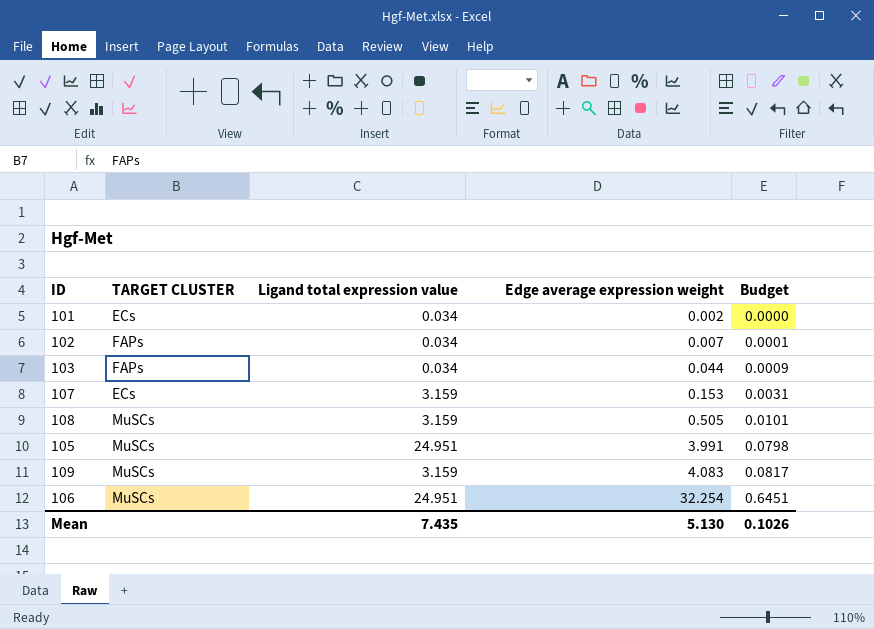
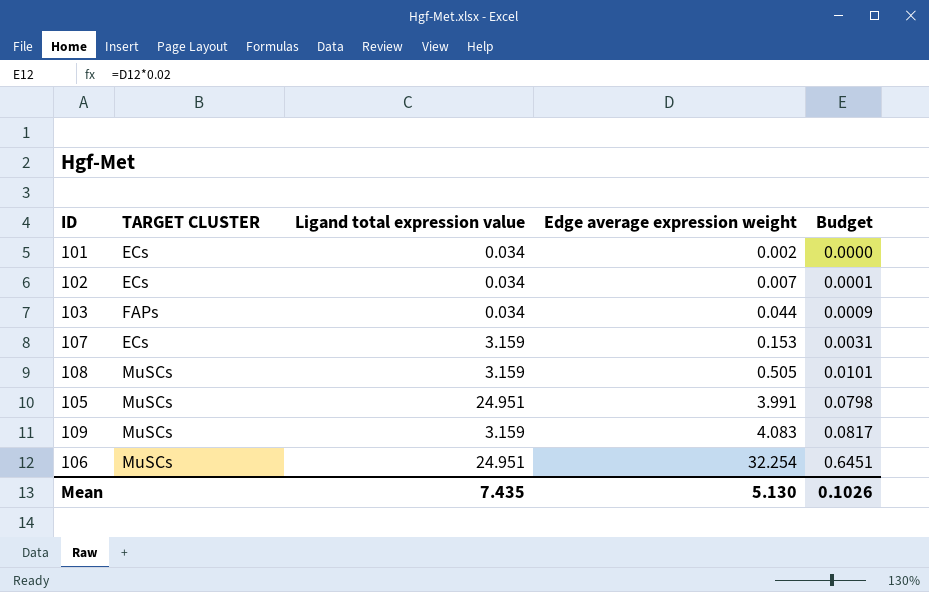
102 | TARGET CLUSTER: FAPs -> ECs

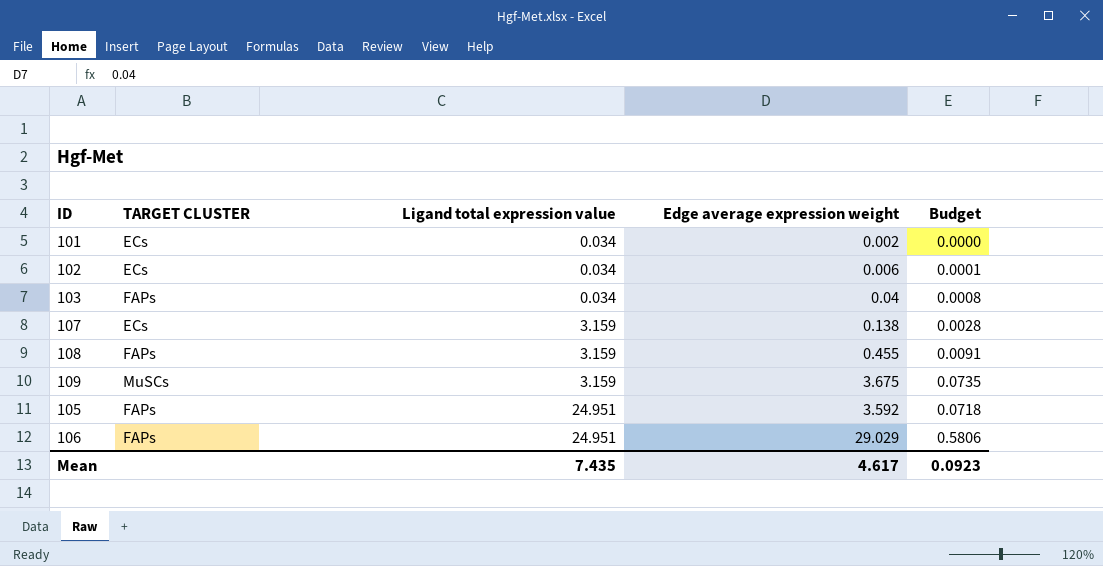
row order: Edge average expression weight ascending -> Ligand total expression value ascending
102 | Edge average expression weight: 0.007 -> 0.006
103 | Edge average expression weight: 0.044 -> 0.04
103 | Budget: 0.0009 -> 0.0008
107 | Edge average expression weight: 0.153 -> 0.138
107 | Budget: 0.0031 -> 0.0028
108 | TARGET CLUSTER: MuSCs -> FAPs
108 | Edge average expression weight: 0.505 -> 0.455
108 | Budget: 0.0101 -> 0.0091
109 | Edge average expression weight: 4.083 -> 3.675
109 | Budget: 0.0817 -> 0.0735
105 | TARGET CLUSTER: MuSCs -> FAPs
105 | Edge average expression weight: 3.991 -> 3.592
105 | Budget: 0.0798 -> 0.0718
106 | TARGET CLUSTER: MuSCs -> FAPs
106 | Edge average expression weight: 32.254 -> 29.029
106 | Budget: 0.6451 -> 0.5806
Mean | Edge average expression weight: 5.130 -> 4.617
Mean | Budget: 0.1026 -> 0.0923

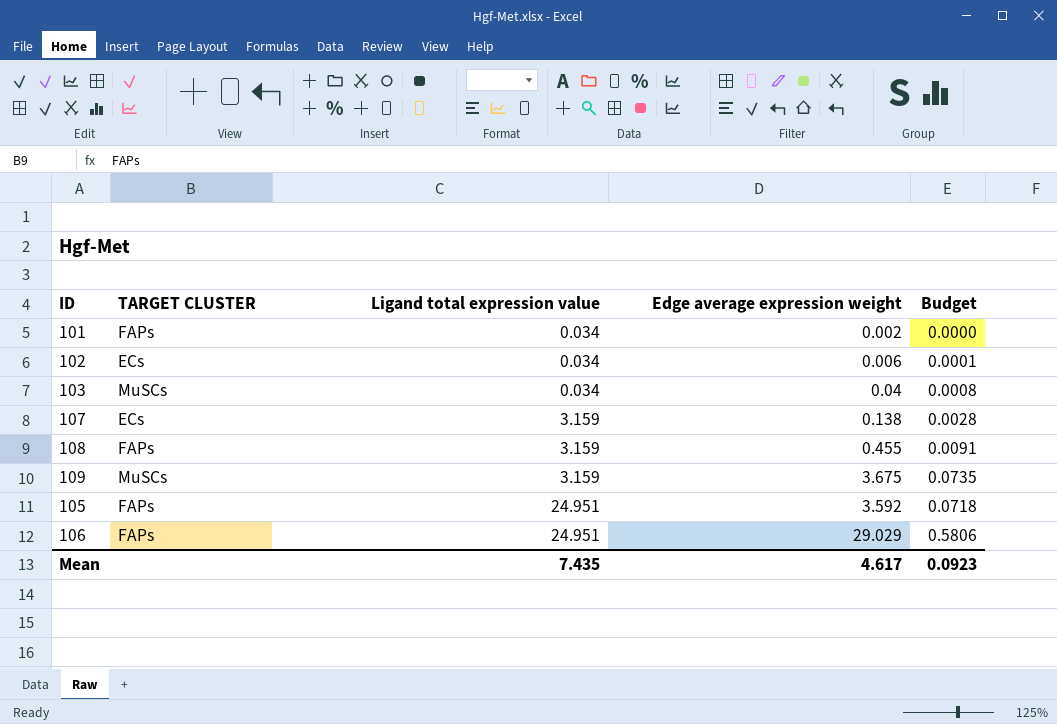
101 | TARGET CLUSTER: ECs -> FAPs
103 | TARGET CLUSTER: FAPs -> MuSCs

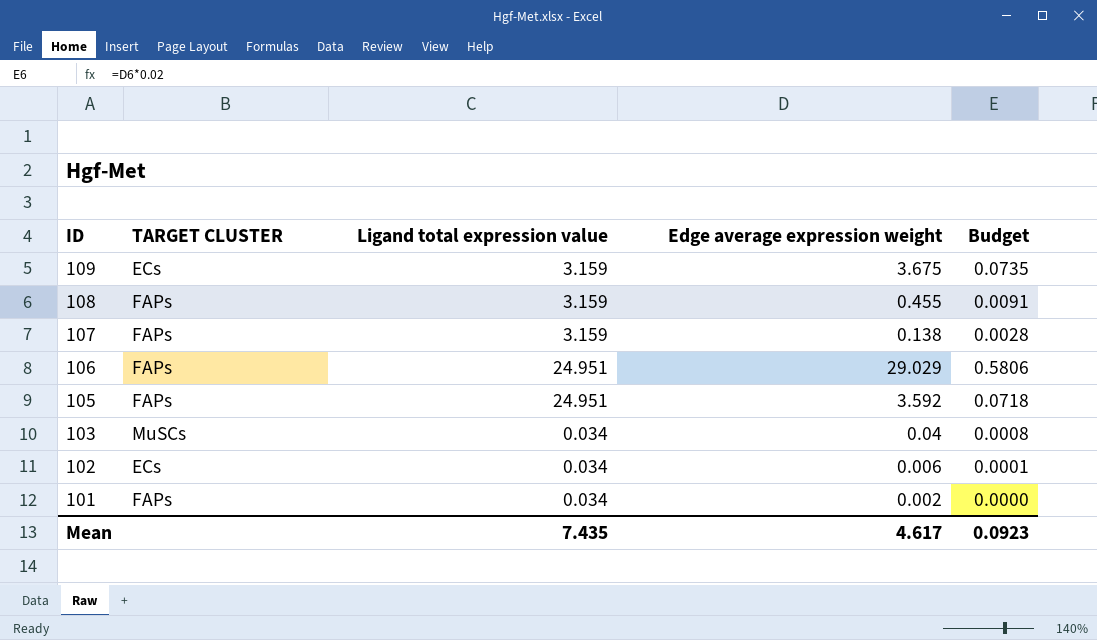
row order: Ligand total expression value ascending -> ID descending
109 | TARGET CLUSTER: MuSCs -> ECs
107 | TARGET CLUSTER: ECs -> FAPs

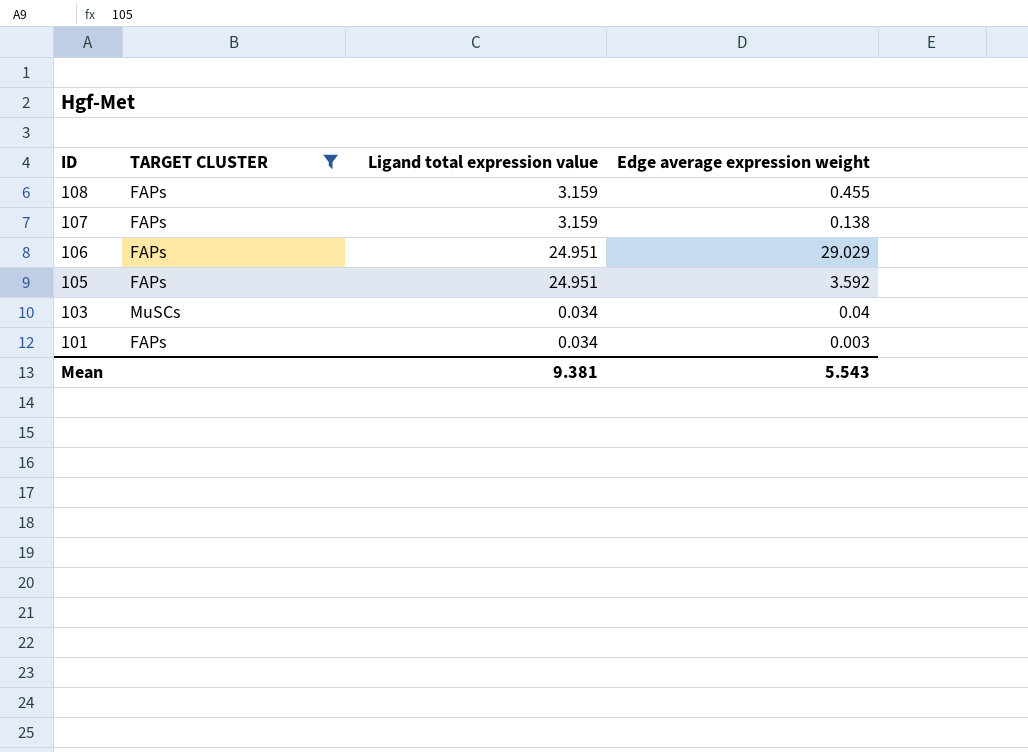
filter: none -> TARGET CLUSTER != ECs
column Budget | formula: [Edge average expression weight] * 0.02 -> none
101 | Edge average expression weight: 0.002 -> 0.003
Mean | Ligand total expression value: 7.435 -> 9.381
Mean | Edge average expression weight: 4.617 -> 5.543

